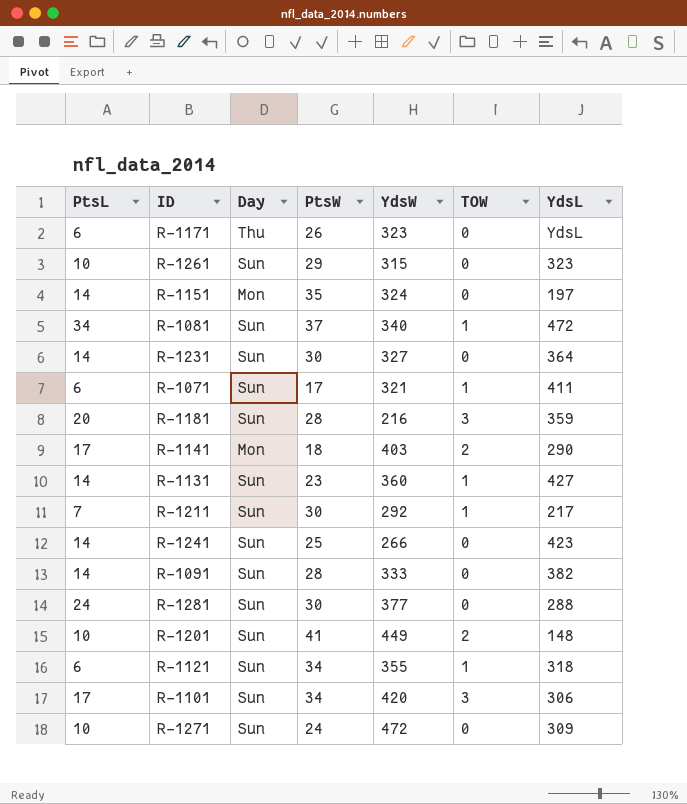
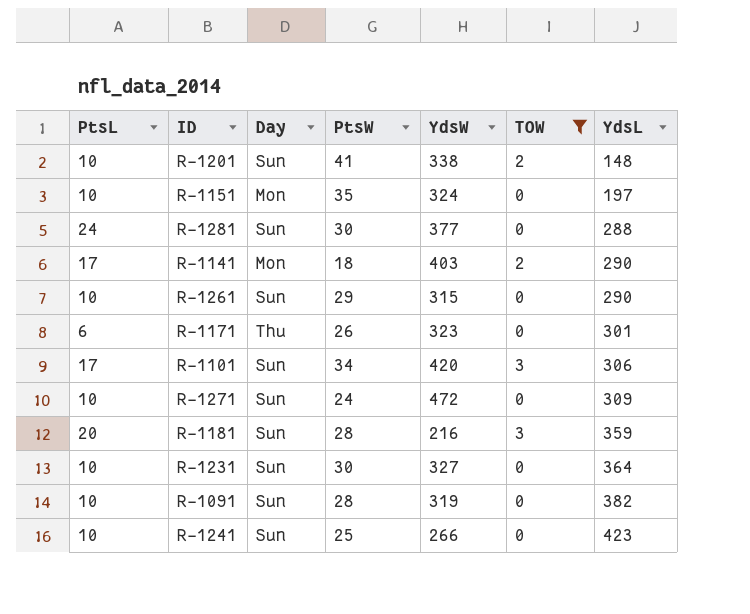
filter: none -> TOW != 1
row order: none -> YdsL ascending
R-1201 | YdsW: 449 -> 338
R-1151 | PtsL: 14 -> 10
R-1261 | YdsL: 323 -> 290
R-1171 | YdsL: YdsL -> 301
R-1231 | PtsL: 14 -> 10
R-1091 | PtsL: 14 -> 10
R-1091 | YdsW: 333 -> 319
R-1241 | PtsL: 14 -> 10

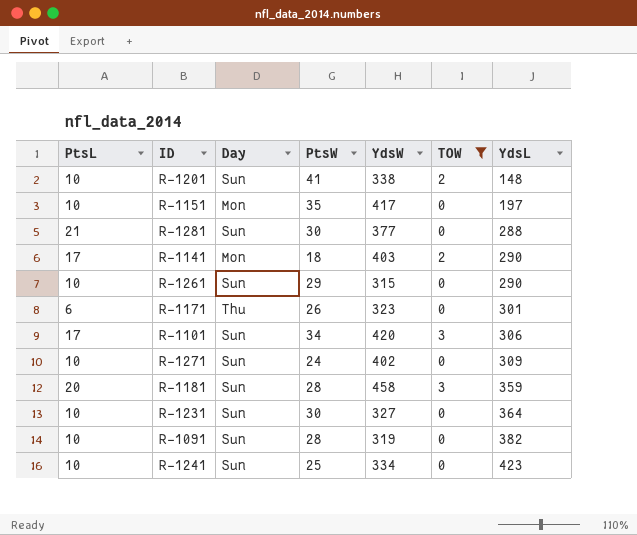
R-1151 | YdsW: 324 -> 417
R-1281 | PtsL: 24 -> 21
R-1271 | YdsW: 472 -> 402
R-1181 | YdsW: 216 -> 458
R-1241 | YdsW: 266 -> 334

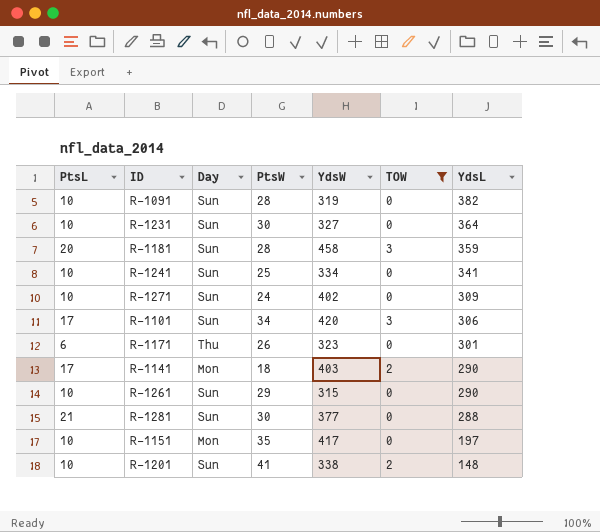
row order: YdsL ascending -> YdsL descending
R-1241 | YdsL: 423 -> 341

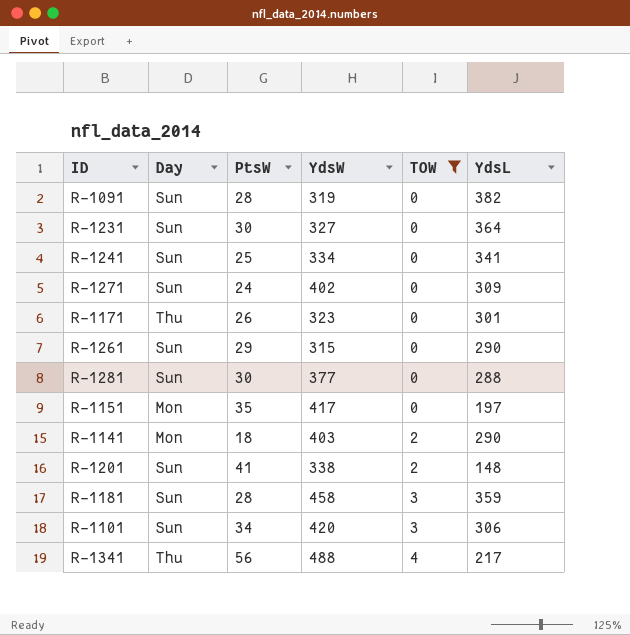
row order: YdsL descending -> TOW ascending
column PtsL | position: 1 -> none
row R-1341: none -> Thu | 56 | 488 | 4 | 217

